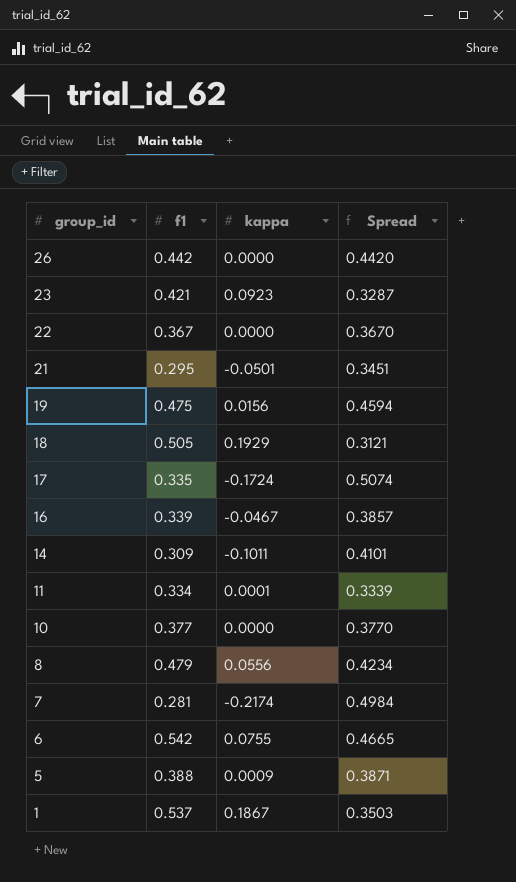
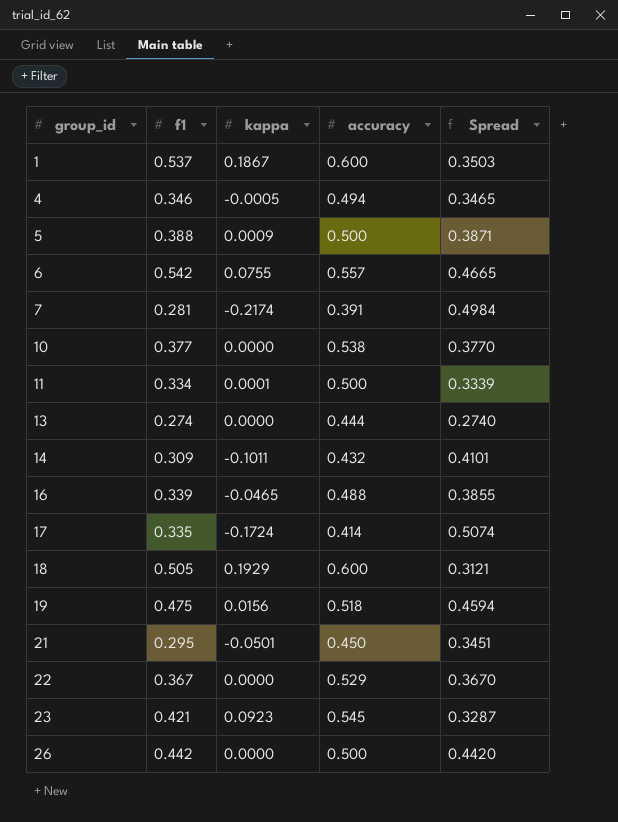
row order: group_id descending -> group_id ascending
column accuracy | position: none -> 4
row 8: 0.479 | 0.0556 | 0.4234 -> none
row 4: none -> 0.346 | -0.0005 | 0.494 | 0.3465
row 13: none -> 0.274 | 0.0000 | 0.444 | 0.2740
16 | kappa: -0.0467 -> -0.0465
16 | Spread: 0.3857 -> 0.3855

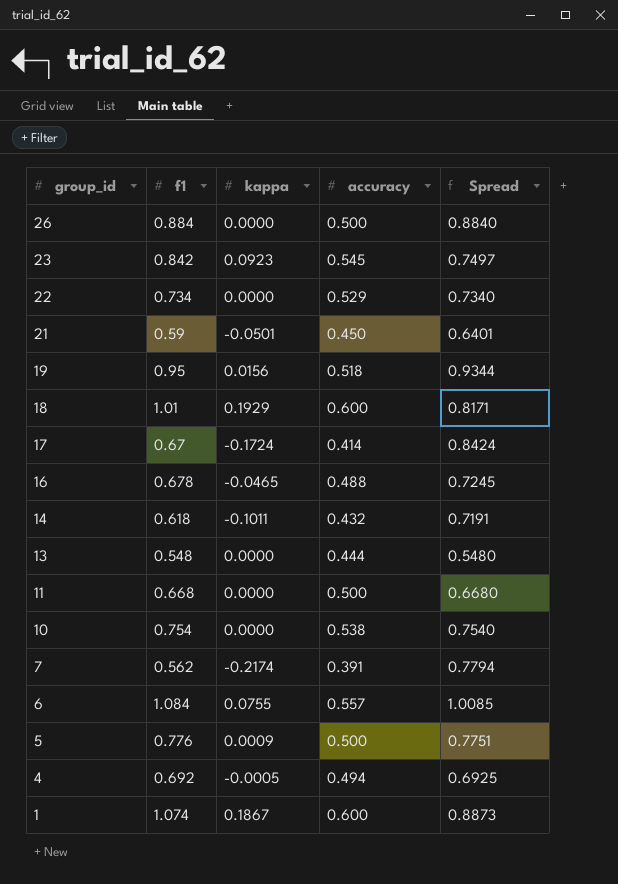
row order: group_id ascending -> group_id descending
26 | f1: 0.442 -> 0.884
26 | Spread: 0.4420 -> 0.8840
23 | f1: 0.421 -> 0.842
23 | Spread: 0.3287 -> 0.7497
22 | f1: 0.367 -> 0.734
22 | Spread: 0.3670 -> 0.7340
21 | f1: 0.295 -> 0.59
21 | Spread: 0.3451 -> 0.6401
19 | f1: 0.475 -> 0.95
19 | Spread: 0.4594 -> 0.9344
18 | f1: 0.505 -> 1.01
18 | Spread: 0.3121 -> 0.8171
17 | f1: 0.335 -> 0.67
17 | Spread: 0.5074 -> 0.8424
16 | f1: 0.339 -> 0.678
16 | Spread: 0.3855 -> 0.7245
14 | f1: 0.309 -> 0.618
14 | Spread: 0.4101 -> 0.7191
13 | f1: 0.274 -> 0.548
13 | Spread: 0.2740 -> 0.5480
11 | f1: 0.334 -> 0.668
11 | kappa: 0.0001 -> 0.0000
11 | Spread: 0.3339 -> 0.6680
10 | f1: 0.377 -> 0.754
10 | Spread: 0.3770 -> 0.7540
7 | f1: 0.281 -> 0.562
7 | Spread: 0.4984 -> 0.7794
6 | f1: 0.542 -> 1.084
6 | Spread: 0.4665 -> 1.0085
5 | f1: 0.388 -> 0.776
5 | Spread: 0.3871 -> 0.7751
4 | f1: 0.346 -> 0.692
4 | Spread: 0.3465 -> 0.6925
1 | f1: 0.537 -> 1.074
1 | Spread: 0.3503 -> 0.8873

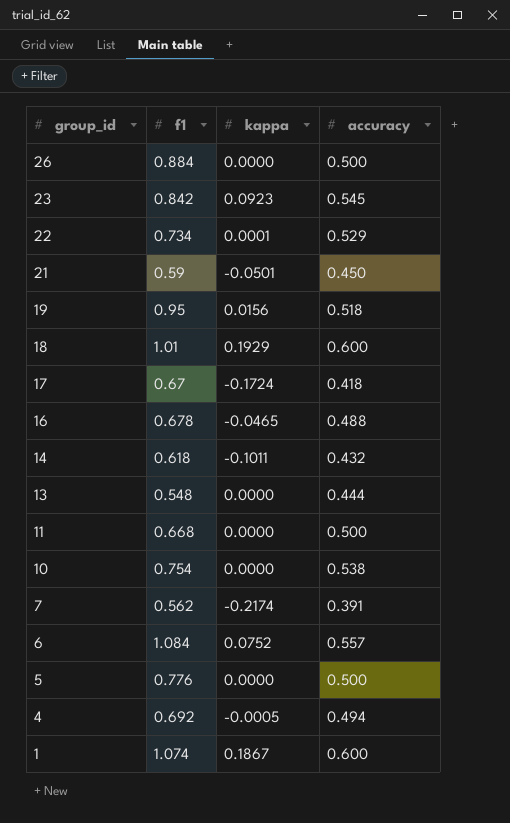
column Spread | formula: [f1] - [kappa] -> none
22 | kappa: 0.0000 -> 0.0001
17 | accuracy: 0.414 -> 0.418
6 | kappa: 0.0755 -> 0.0752
5 | kappa: 0.0009 -> 0.0000

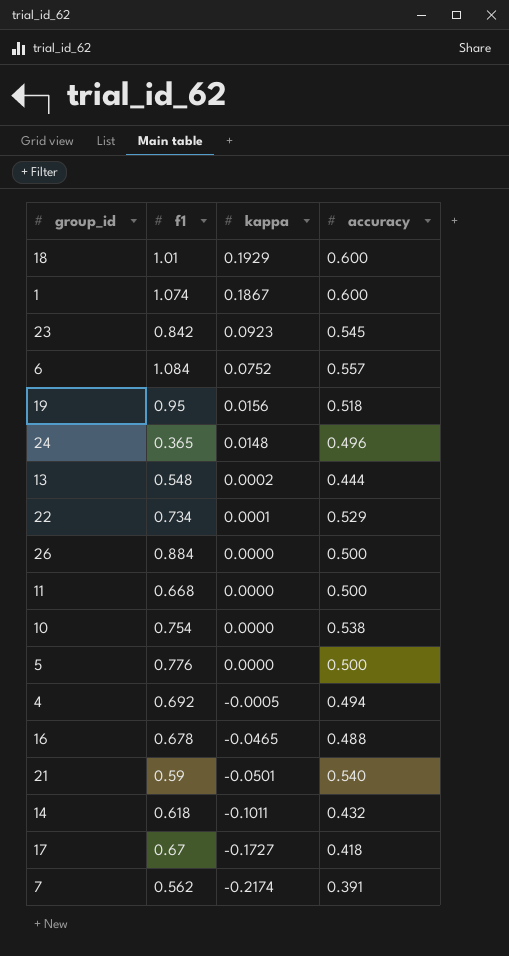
row order: group_id descending -> kappa descending
row 24: none -> 0.365 | 0.0148 | 0.496
13 | kappa: 0.0000 -> 0.0002
21 | accuracy: 0.450 -> 0.540
17 | kappa: -0.1724 -> -0.1727

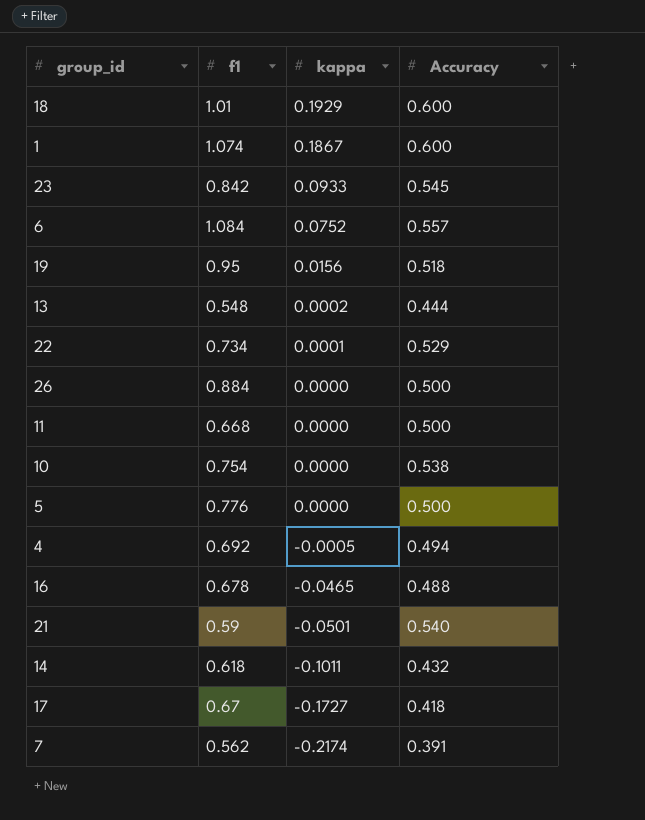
column name: accuracy -> Accuracy
row 24: 0.365 | 0.0148 | 0.496 -> none
23 | kappa: 0.0923 -> 0.0933

